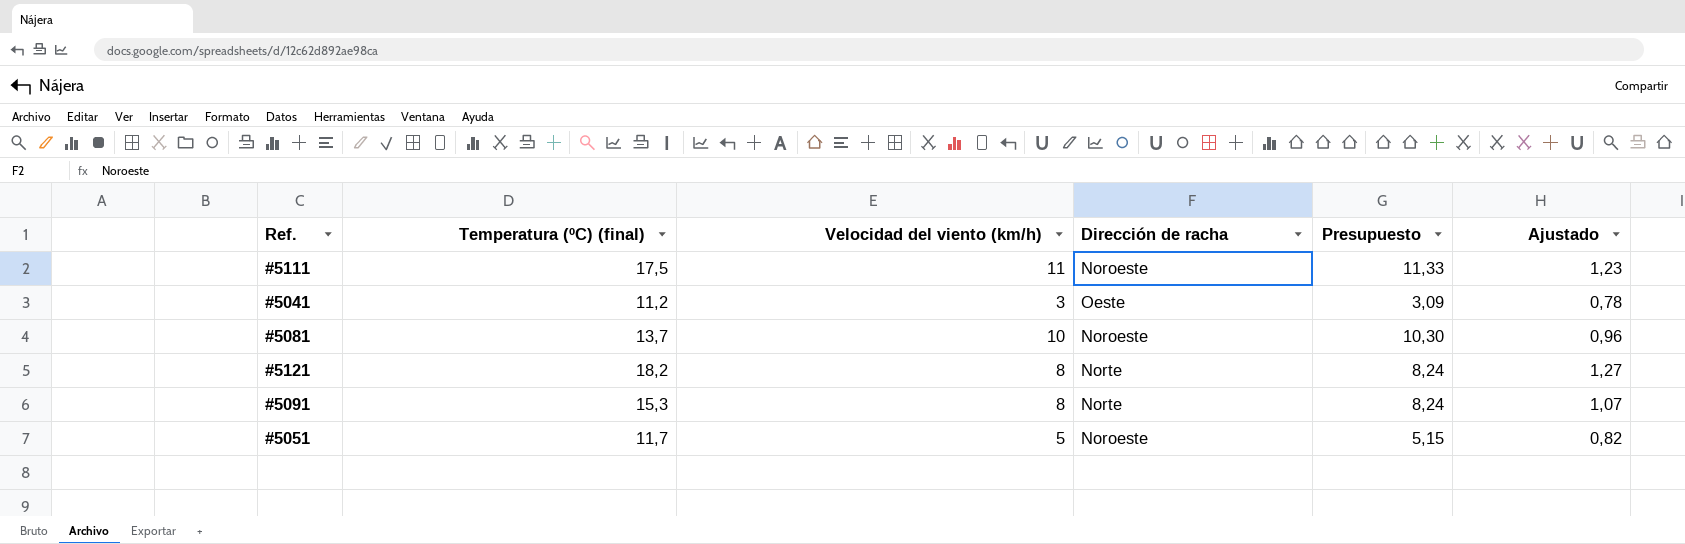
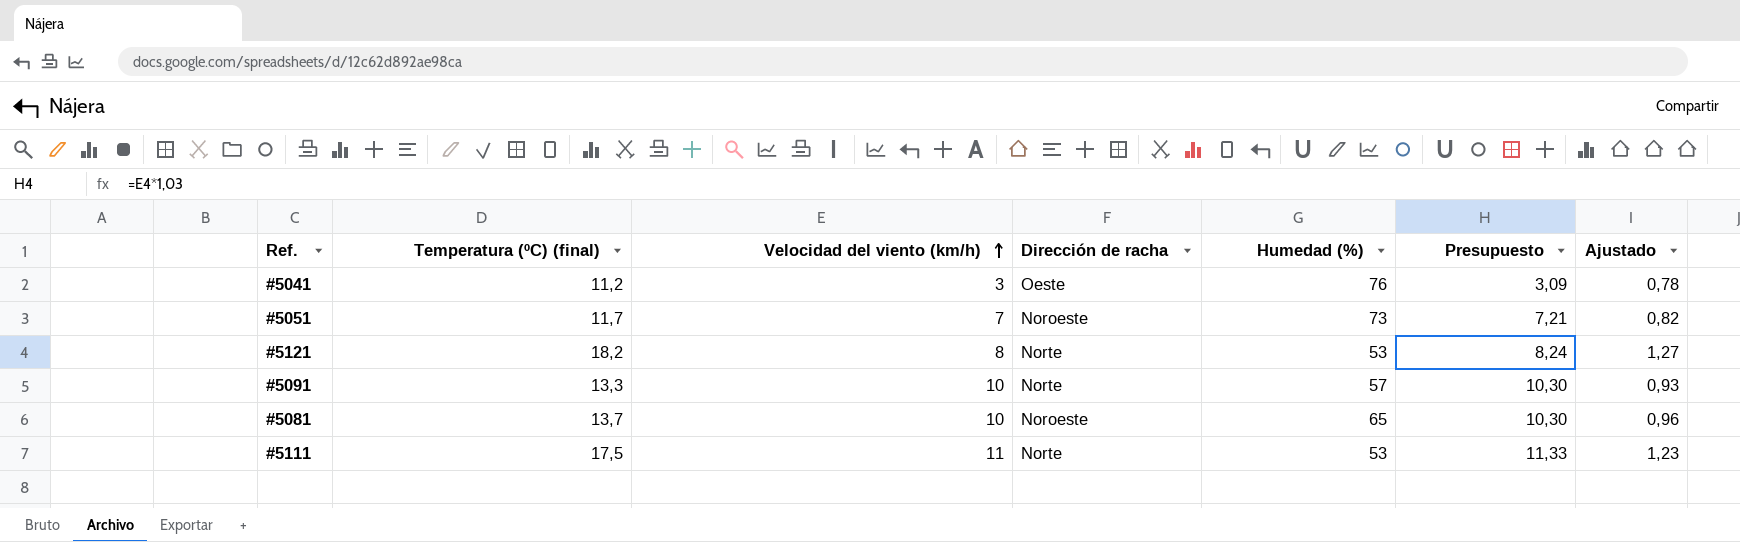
row order: none -> Velocidad del viento (km/h) ascending
column Humedad (%) | position: none -> 5
#5051 | Velocidad del viento (km/h): 5 -> 7
#5051 | Presupuesto: 5,15 -> 7,21
#5091 | Temperatura (ºC) (final): 15,3 -> 13,3
#5091 | Velocidad del viento (km/h): 8 -> 10
#5091 | Presupuesto: 8,24 -> 10,30
#5091 | Ajustado: 1,07 -> 0,93
#5111 | Dirección de racha: Noroeste -> Norte

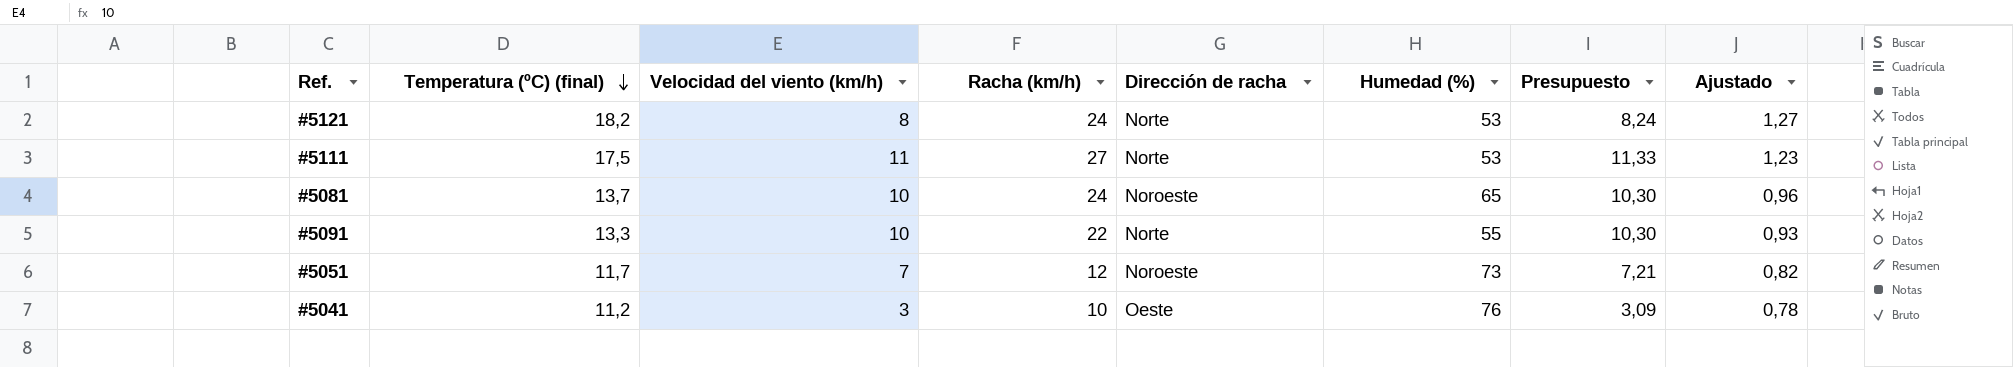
row order: Velocidad del viento (km/h) ascending -> Temperatura (ºC) (final) descending
column Racha (km/h) | position: none -> 4
#5091 | Humedad (%): 57 -> 55

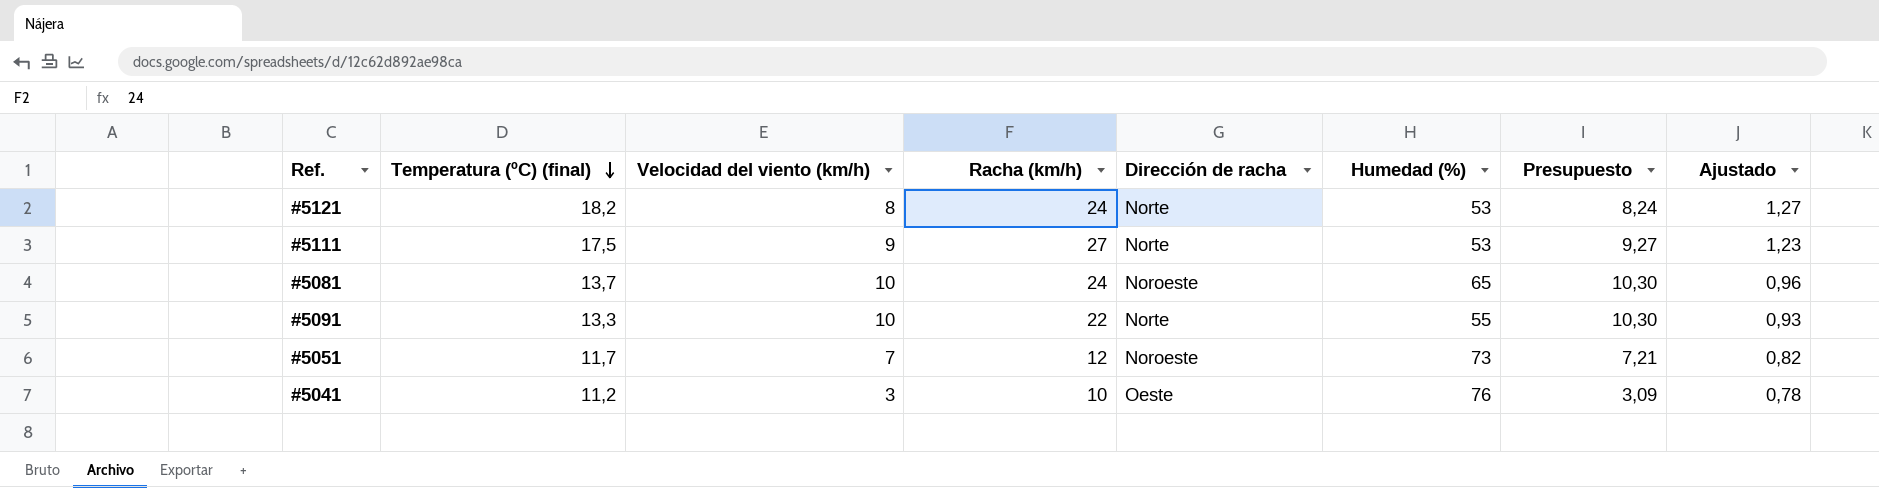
#5111 | Velocidad del viento (km/h): 11 -> 9
#5111 | Presupuesto: 11,33 -> 9,27

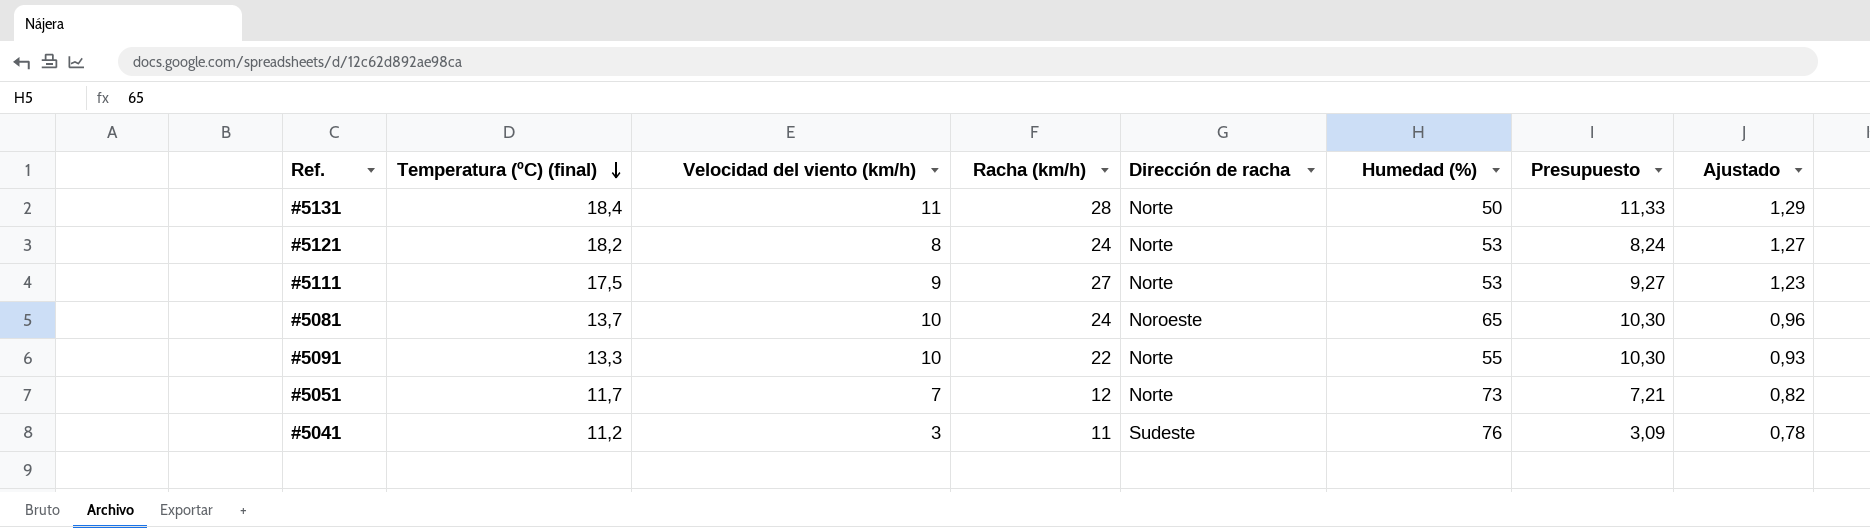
row #5131: none -> 18,4 | 11 | 28 | Norte | 50 | 11,33 | 1,29
#5051 | Dirección de racha: Noroeste -> Norte
#5041 | Racha (km/h): 10 -> 11
#5041 | Dirección de racha: Oeste -> Sudeste

